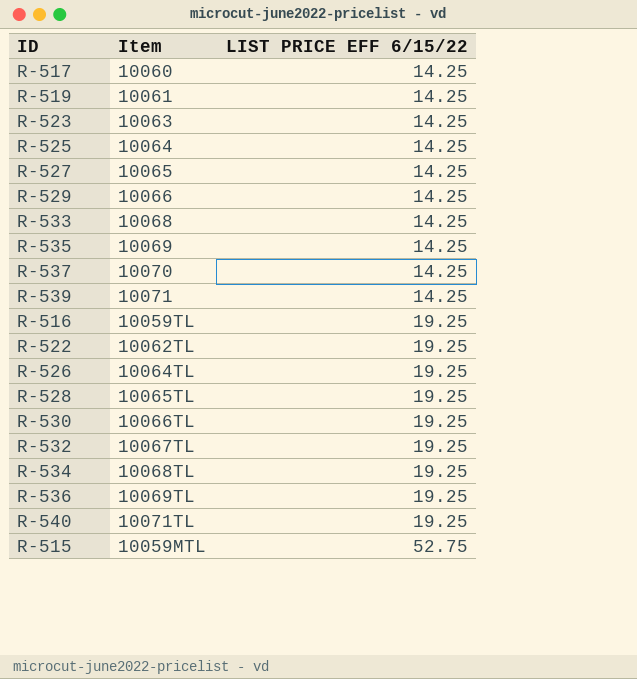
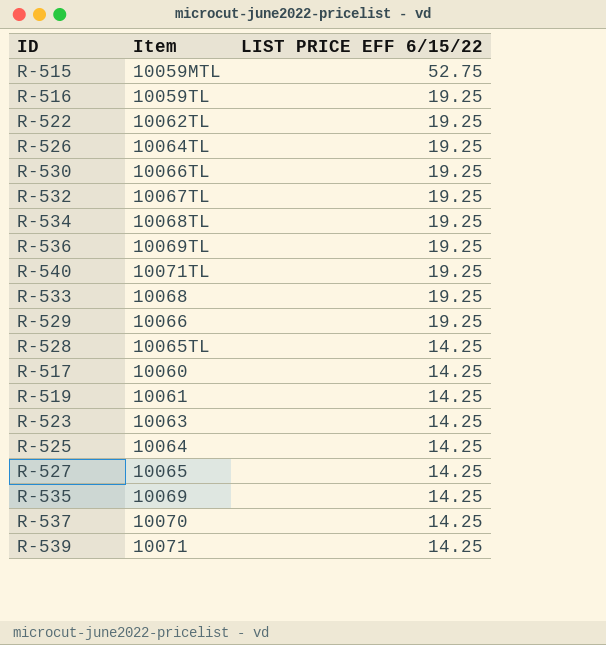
row order: LIST PRICE EFF 6/15/22 ascending -> LIST PRICE EFF 6/15/22 descending
R-533 | LIST PRICE EFF 6/15/22: 14.25 -> 19.25
R-529 | LIST PRICE EFF 6/15/22: 14.25 -> 19.25
R-528 | LIST PRICE EFF 6/15/22: 19.25 -> 14.25

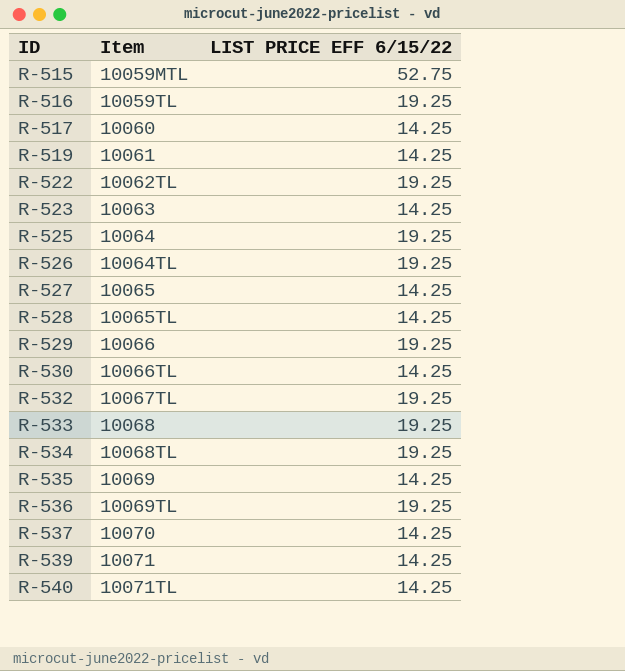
row order: LIST PRICE EFF 6/15/22 descending -> ID ascending
R-525 | LIST PRICE EFF 6/15/22: 14.25 -> 19.25
R-530 | LIST PRICE EFF 6/15/22: 19.25 -> 14.25
R-540 | LIST PRICE EFF 6/15/22: 19.25 -> 14.25

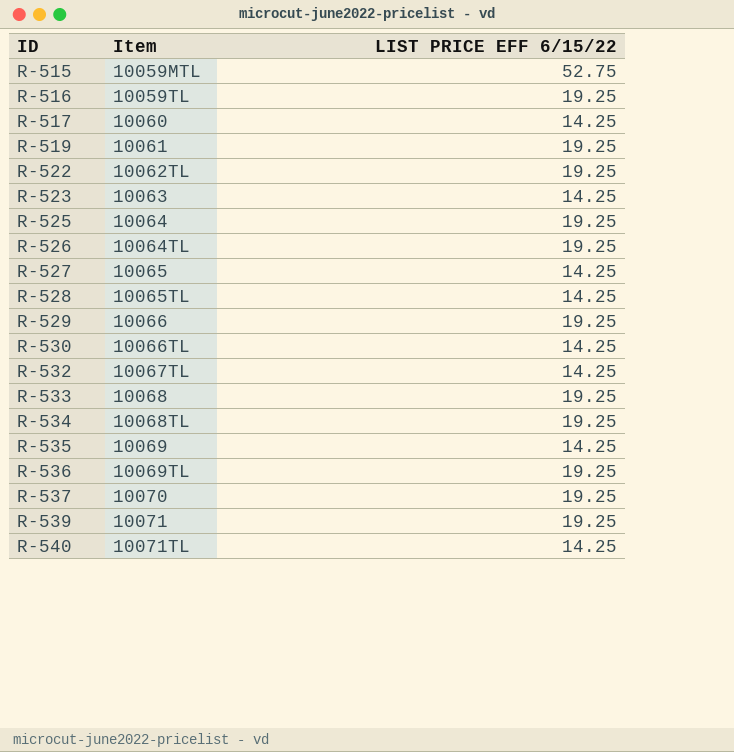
R-519 | LIST PRICE EFF 6/15/22: 14.25 -> 19.25
R-532 | LIST PRICE EFF 6/15/22: 19.25 -> 14.25
R-537 | LIST PRICE EFF 6/15/22: 14.25 -> 19.25
R-539 | LIST PRICE EFF 6/15/22: 14.25 -> 19.25

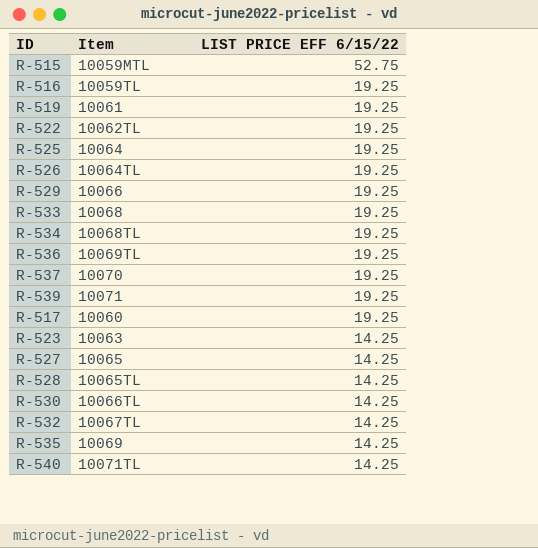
row order: ID ascending -> LIST PRICE EFF 6/15/22 descending
R-517 | LIST PRICE EFF 6/15/22: 14.25 -> 19.25

